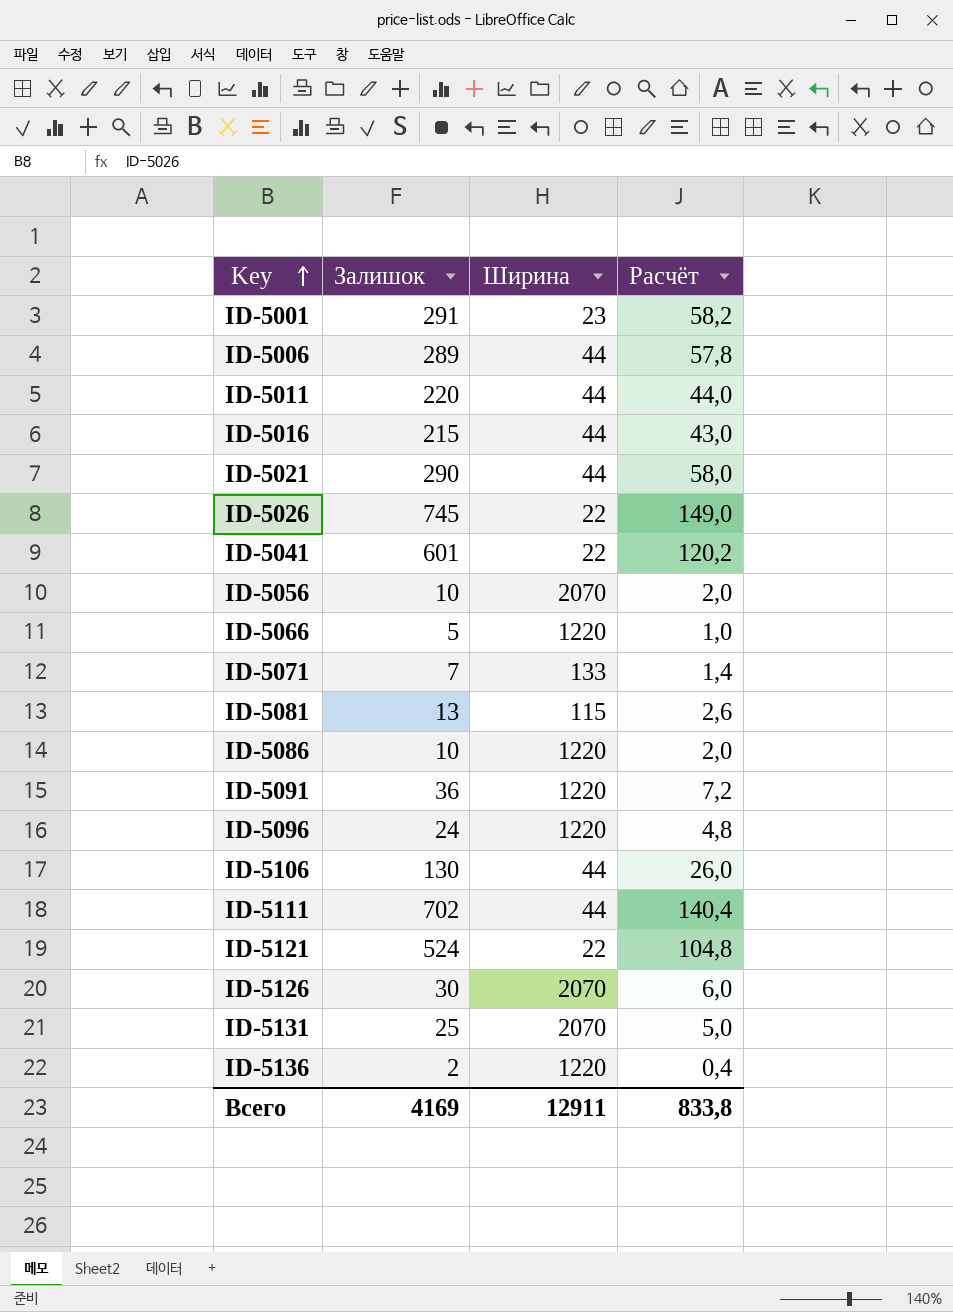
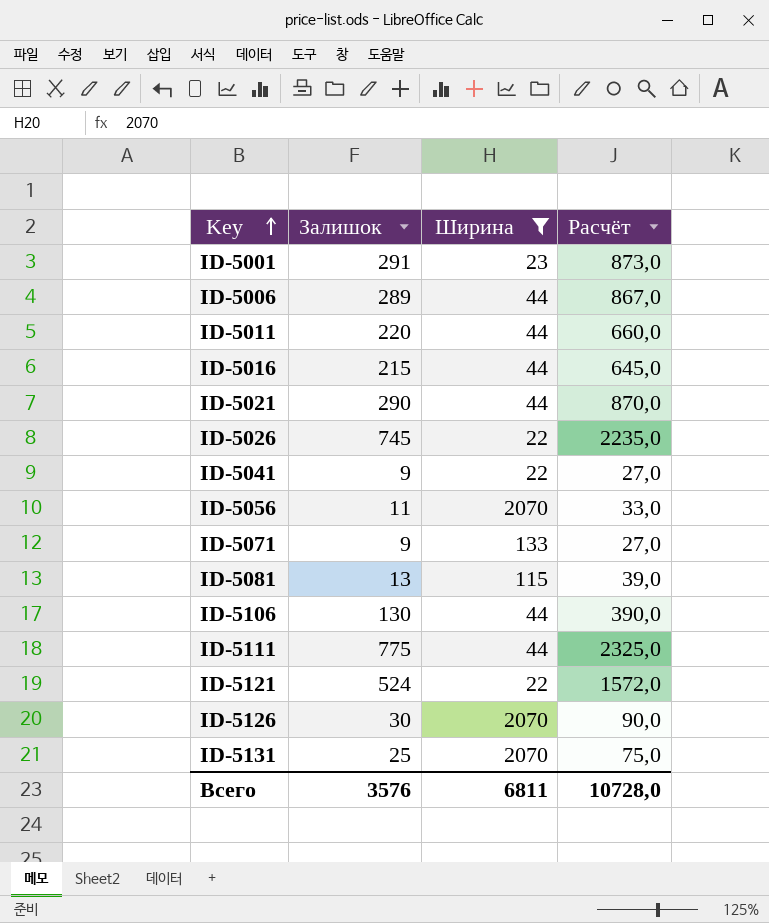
filter: none -> Ширина != 1220
column Расчёт | formula: [Залишок] * 0,2 -> [Залишок] * 3
ID-5041 | Залишок: 601 -> 9
ID-5056 | Залишок: 10 -> 11
ID-5071 | Залишок: 7 -> 9
ID-5111 | Залишок: 702 -> 775
Всего | Залишок: 4169 -> 3576
Всего | Ширина: 12911 -> 6811
Всего | Расчёт: 833,8 -> 10728,0

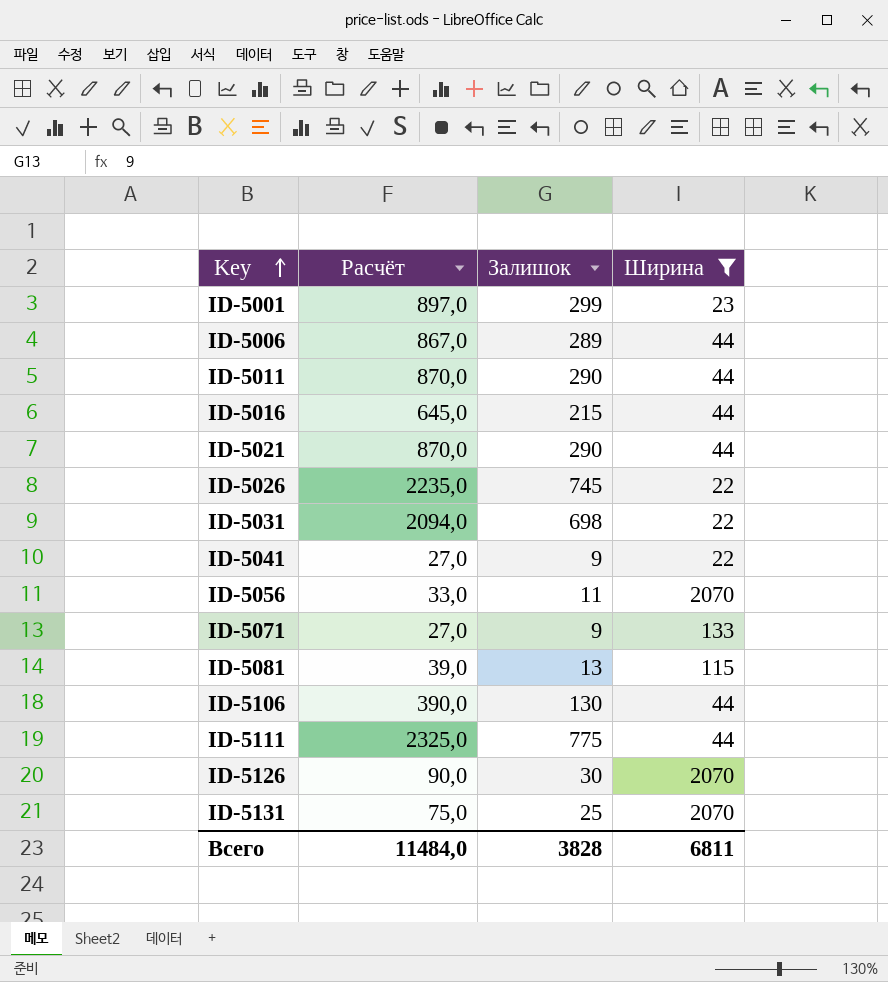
column Расчёт | position: 4 -> 2
row ID-5121: 524 | 22 | 1572,0 -> none
ID-5001 | Расчёт: 873,0 -> 897,0
ID-5001 | Залишок: 291 -> 299
ID-5011 | Расчёт: 660,0 -> 870,0
ID-5011 | Залишок: 220 -> 290
row ID-5031: none -> 2094,0 | 698 | 22
Всего | Расчёт: 10728,0 -> 11484,0
Всего | Залишок: 3576 -> 3828

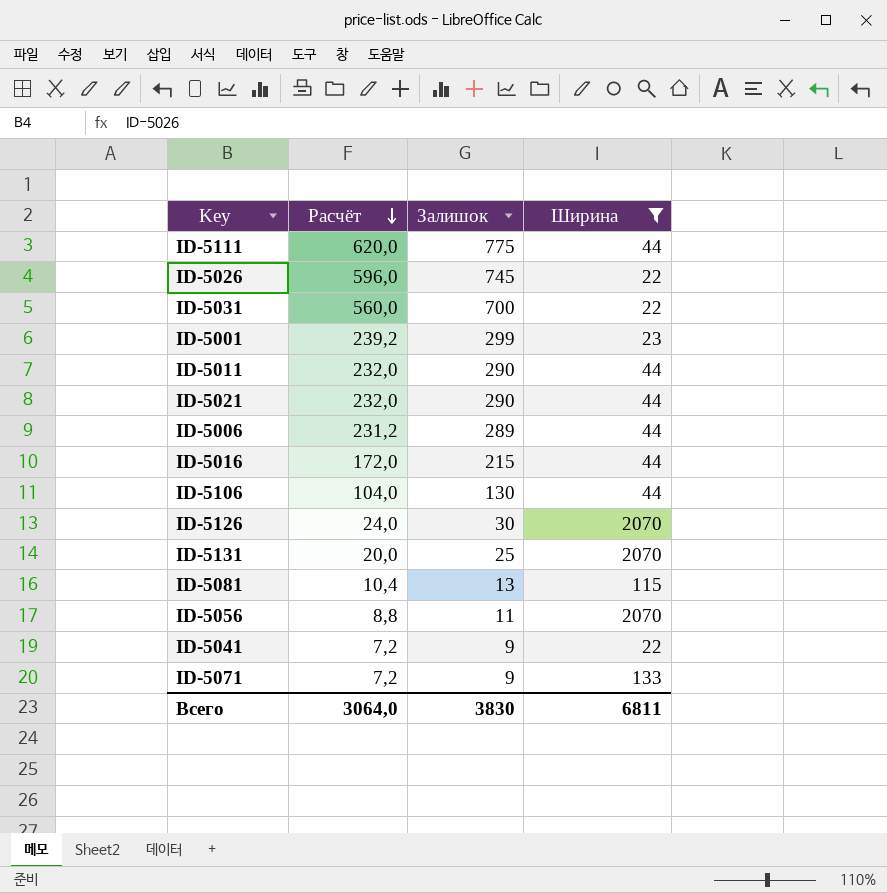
row order: Key ascending -> Расчёт descending
column Расчёт | formula: [Залишок] * 3 -> [Залишок] * 0,8
ID-5031 | Залишок: 698 -> 700
Всего | Расчёт: 11484,0 -> 3064,0
Всего | Залишок: 3828 -> 3830

